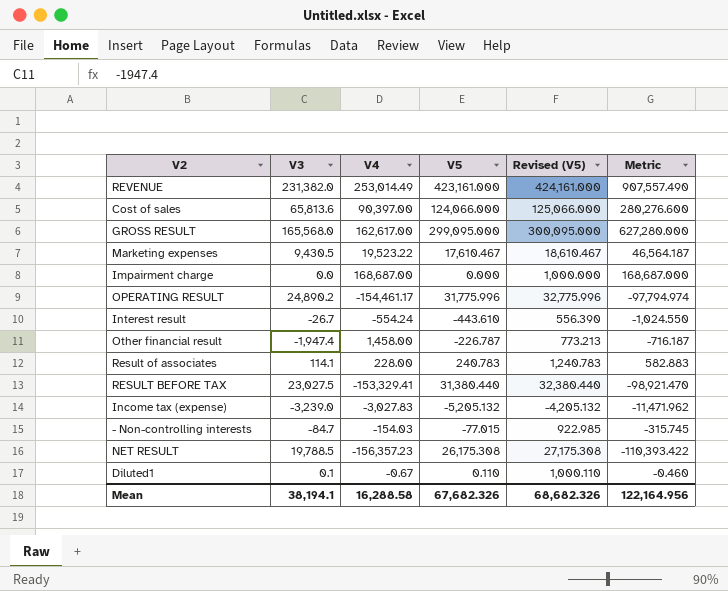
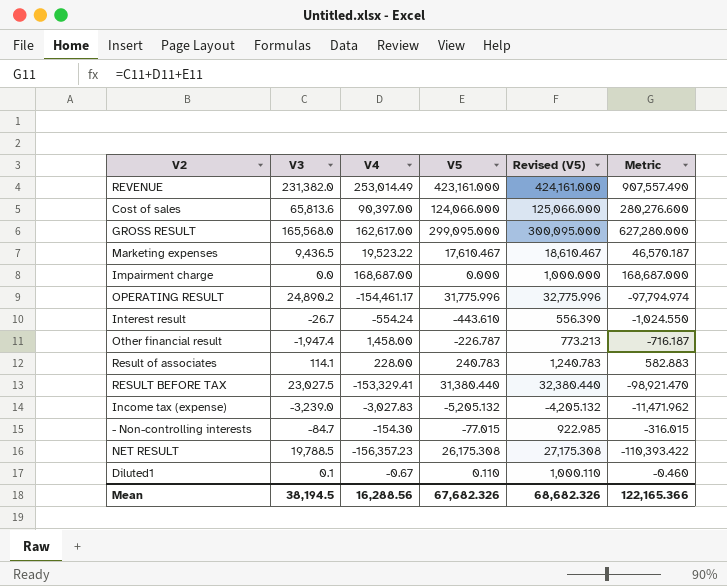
Marketing expenses | V3: 9,430.5 -> 9,436.5
Marketing expenses | Metric: 46,564.187 -> 46,570.187
- Non-controlling interests | V4: -154.03 -> -154.30
- Non-controlling interests | Metric: -315.745 -> -316.015
Mean | V3: 38,194.1 -> 38,194.5
Mean | V4: 16,288.58 -> 16,288.56
Mean | Metric: 122,164.956 -> 122,165.366

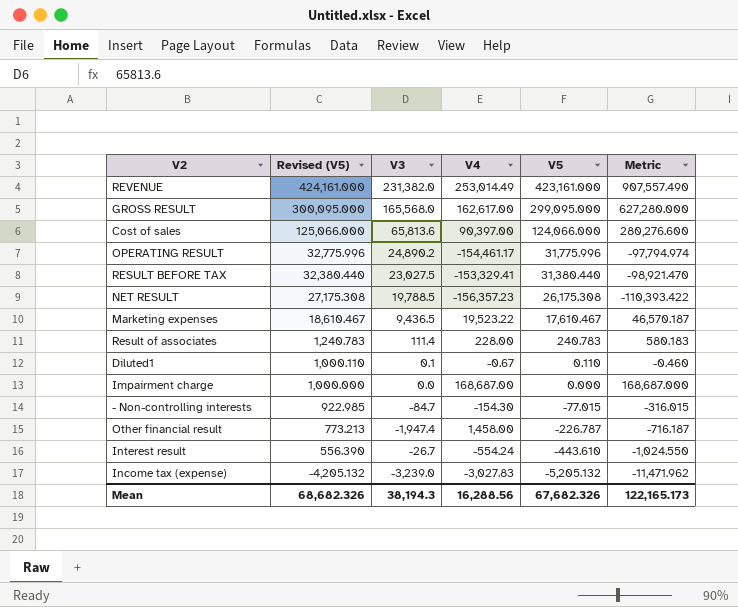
row order: none -> Revised (V5) descending
column Revised (V5) | position: 5 -> 2
Result of associates | V3: 114.1 -> 111.4
Result of associates | Metric: 582.883 -> 580.183
Mean | V3: 38,194.5 -> 38,194.3
Mean | Metric: 122,165.366 -> 122,165.173

